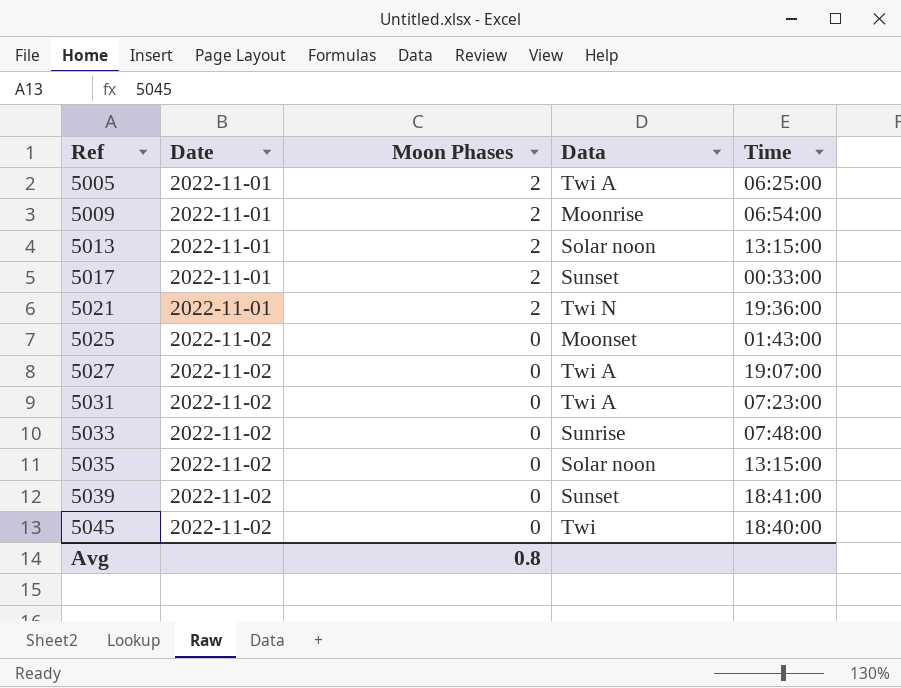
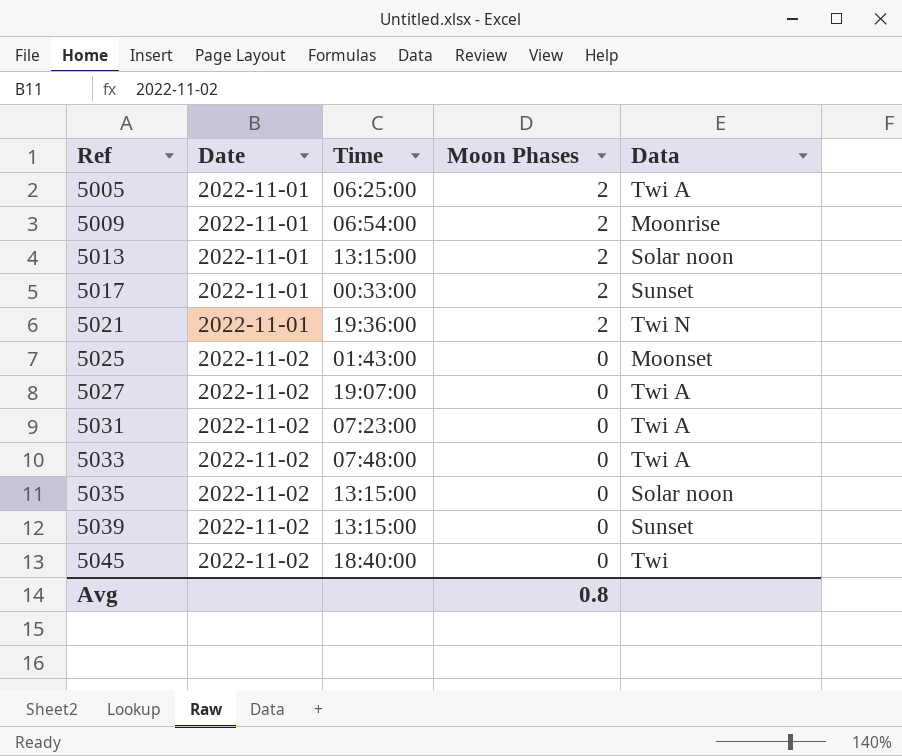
column Time | position: 5 -> 3
5033 | Data: Sunrise -> Twi A
5039 | Time: 18:41:00 -> 13:15:00

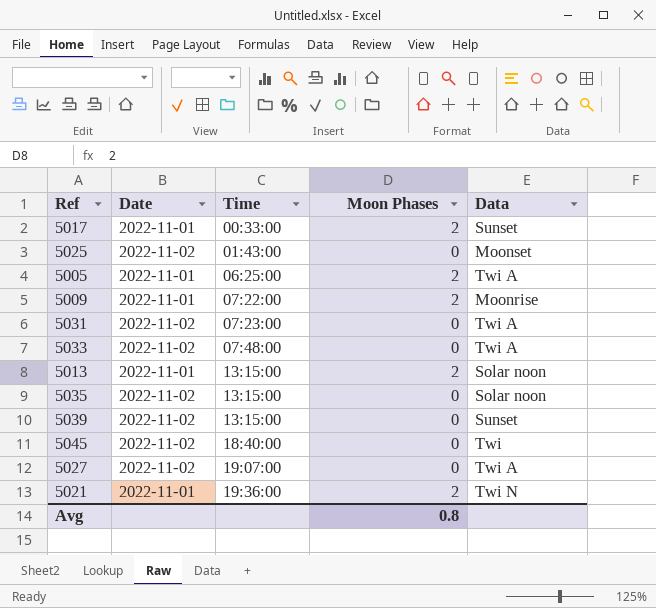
row order: Ref ascending -> Time ascending
5009 | Time: 06:54:00 -> 07:22:00

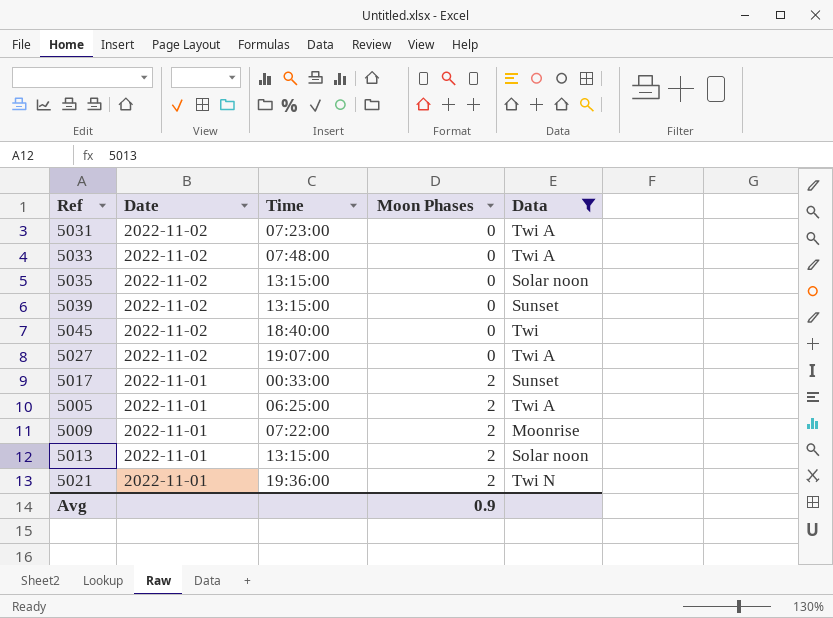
filter: none -> Data != Moonset
row order: Time ascending -> Date descending
Avg | Moon Phases: 0.8 -> 0.9

